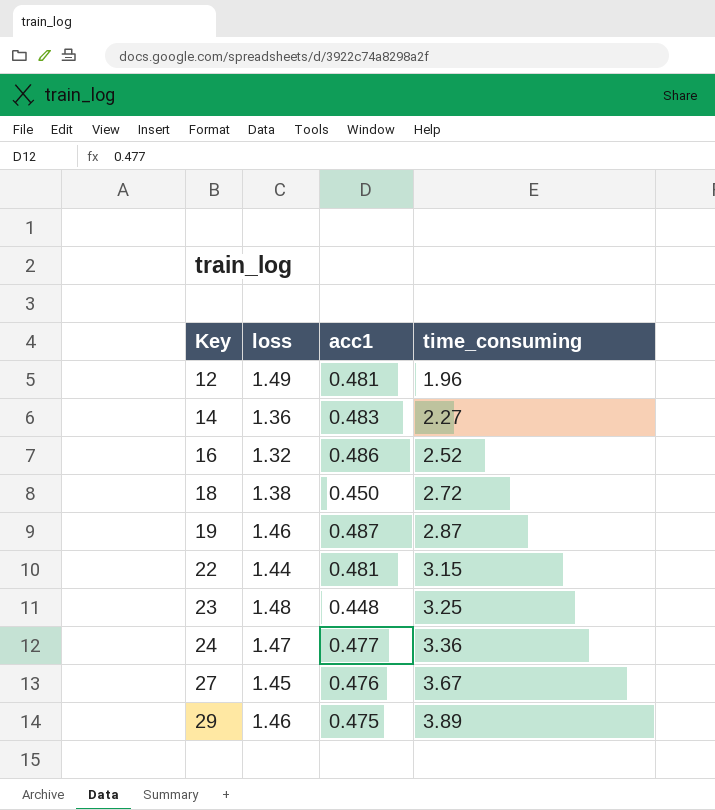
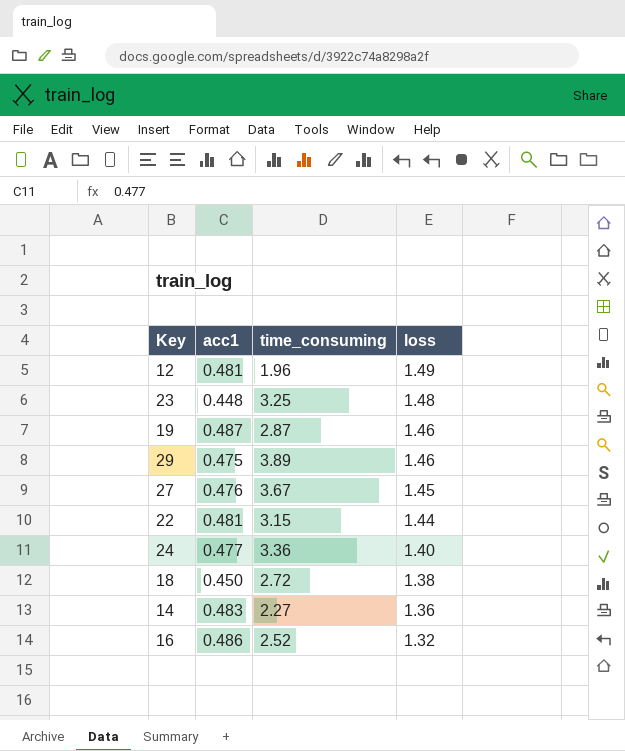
row order: Key ascending -> loss descending
column loss | position: 2 -> 4
24 | loss: 1.47 -> 1.40

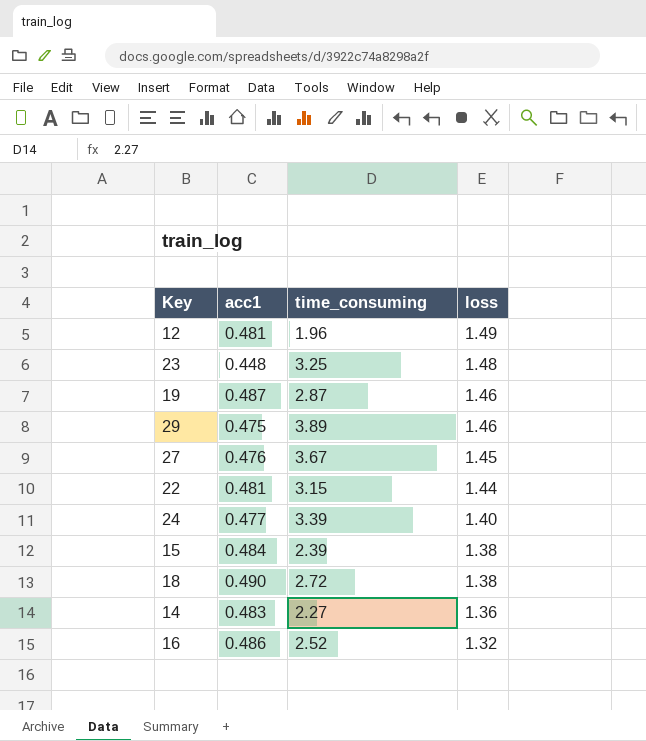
24 | time_consuming: 3.36 -> 3.39
row 15: none -> 0.484 | 2.39 | 1.38
18 | acc1: 0.450 -> 0.490

